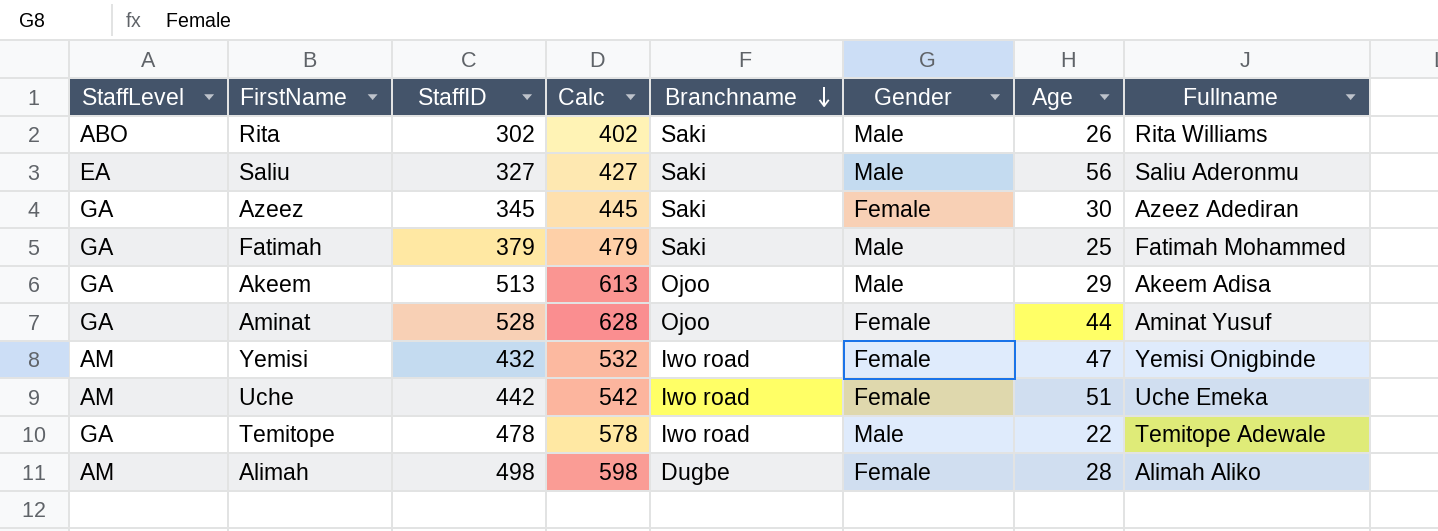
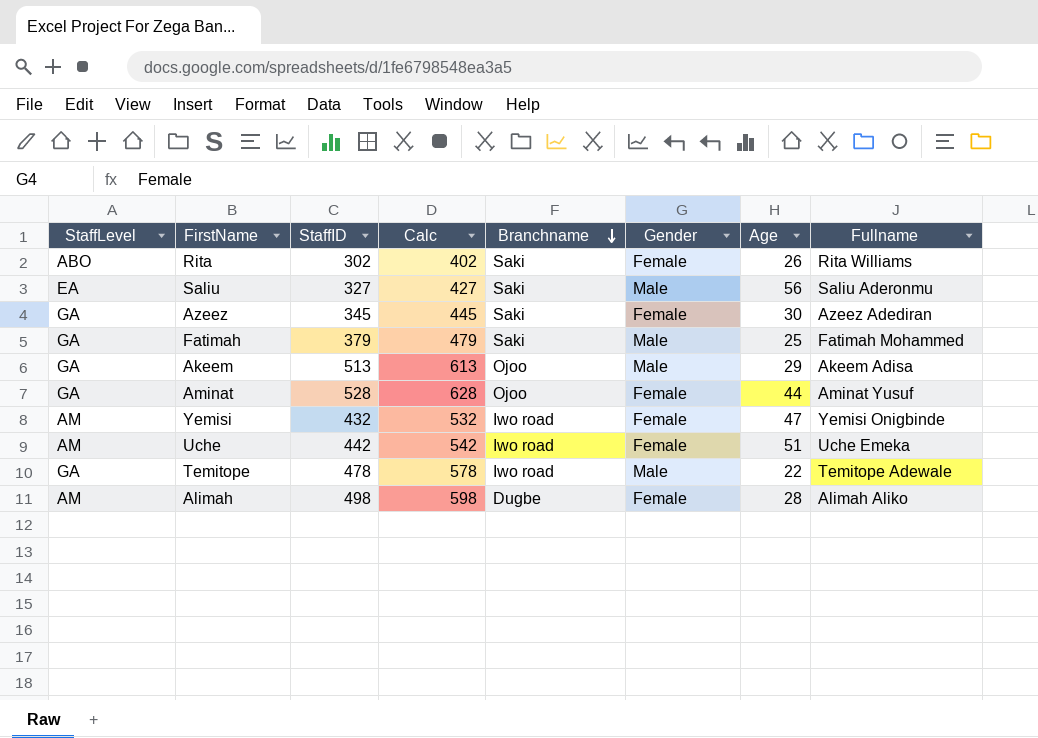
Rita | Gender: Male -> Female

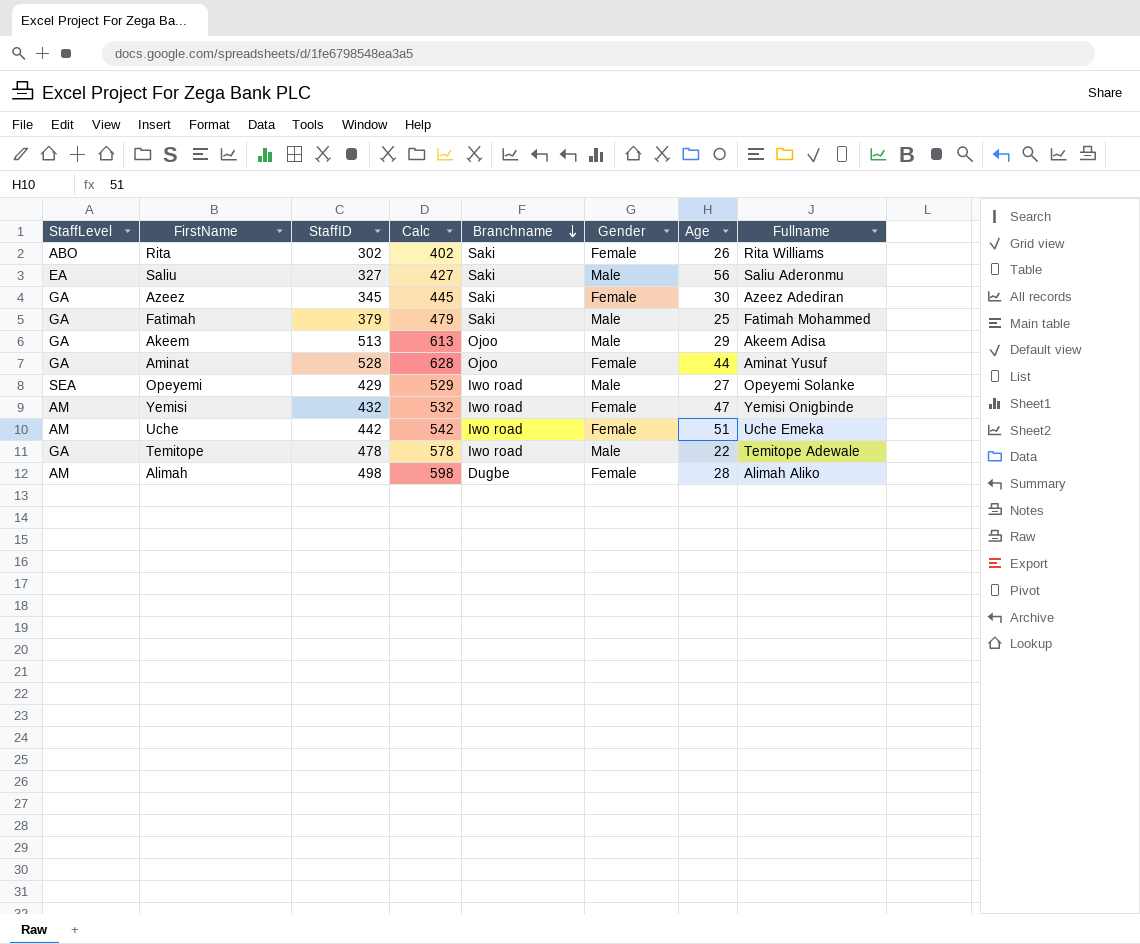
row Opeyemi: none -> SEA | 429 | 529 | Iwo road | Male | 27 | Opeyemi Solanke

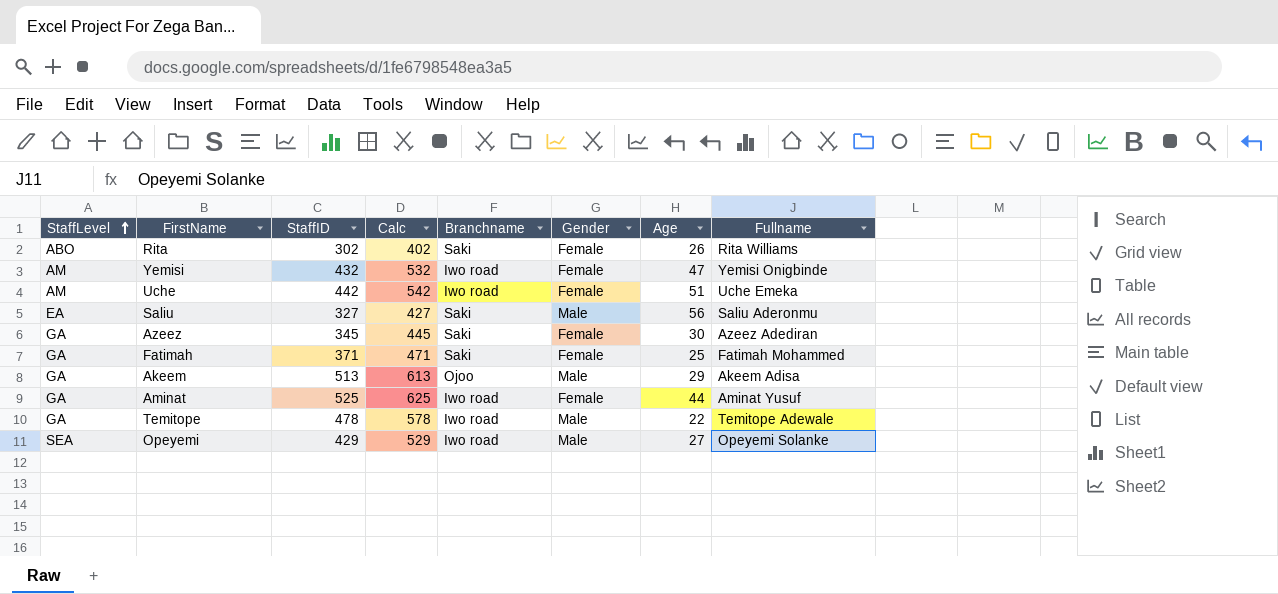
row order: Branchname descending -> StaffLevel ascending
row Alimah: AM | 498 | 598 | Dugbe | Female | 28 | Alimah Aliko -> none
Fatimah | StaffID: 379 -> 371
Fatimah | Calc: 479 -> 471
Fatimah | Gender: Male -> Female
Aminat | StaffID: 528 -> 525
Aminat | Calc: 628 -> 625
Aminat | Branchname: Ojoo -> Iwo road

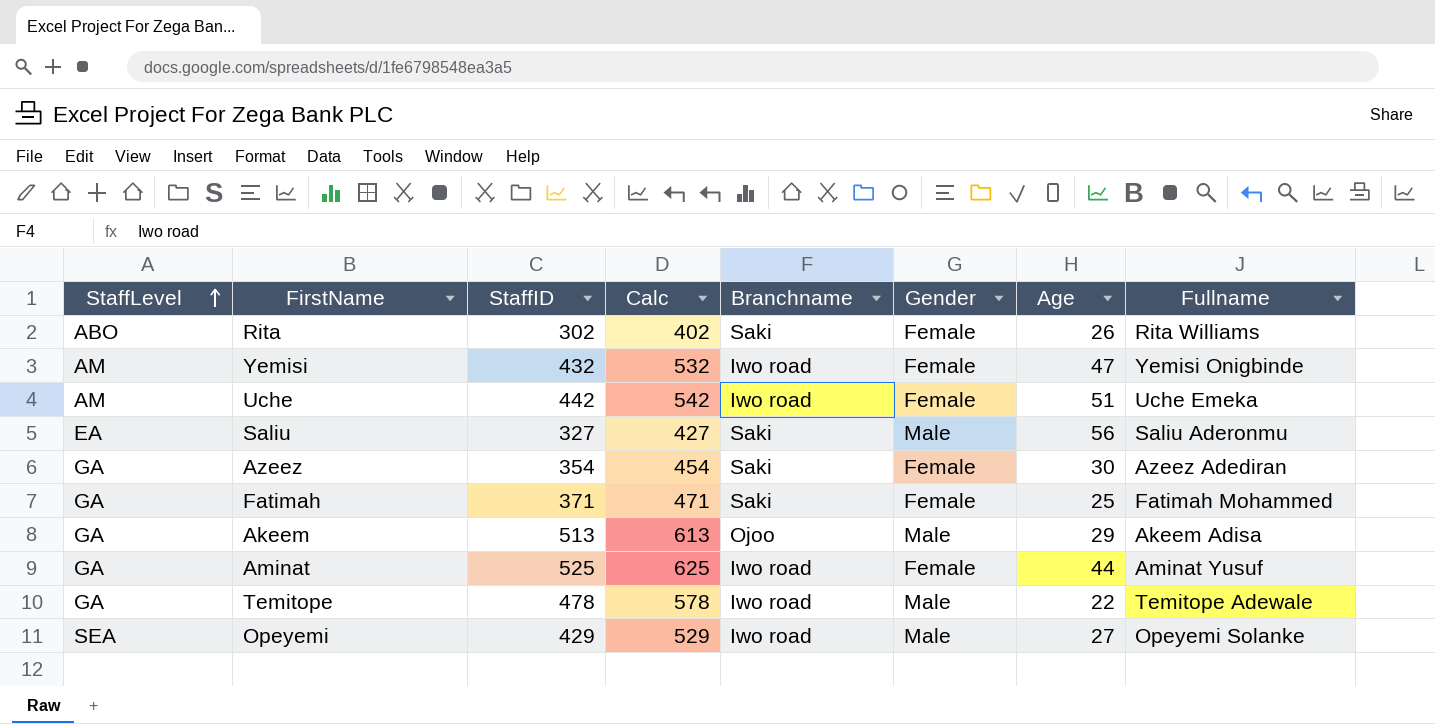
Azeez | StaffID: 345 -> 354
Azeez | Calc: 445 -> 454

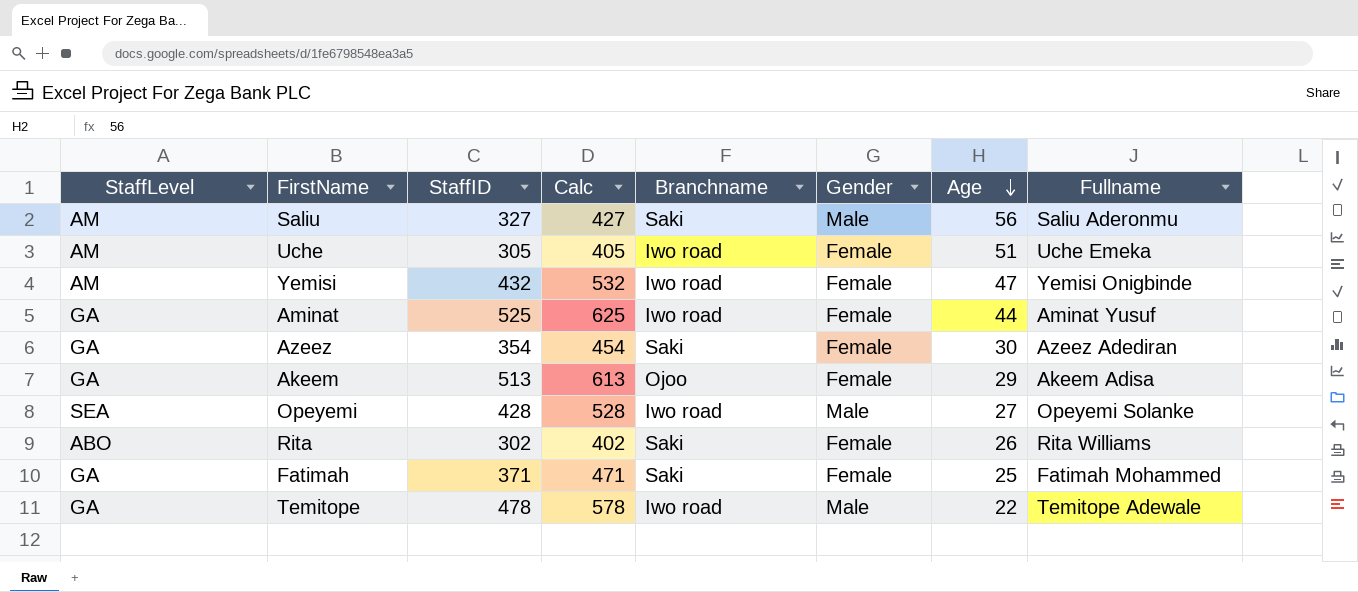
row order: StaffLevel ascending -> Age descending
Saliu | StaffLevel: EA -> AM
Uche | StaffID: 442 -> 305
Uche | Calc: 542 -> 405
Akeem | Gender: Male -> Female
Opeyemi | StaffID: 429 -> 428
Opeyemi | Calc: 529 -> 528

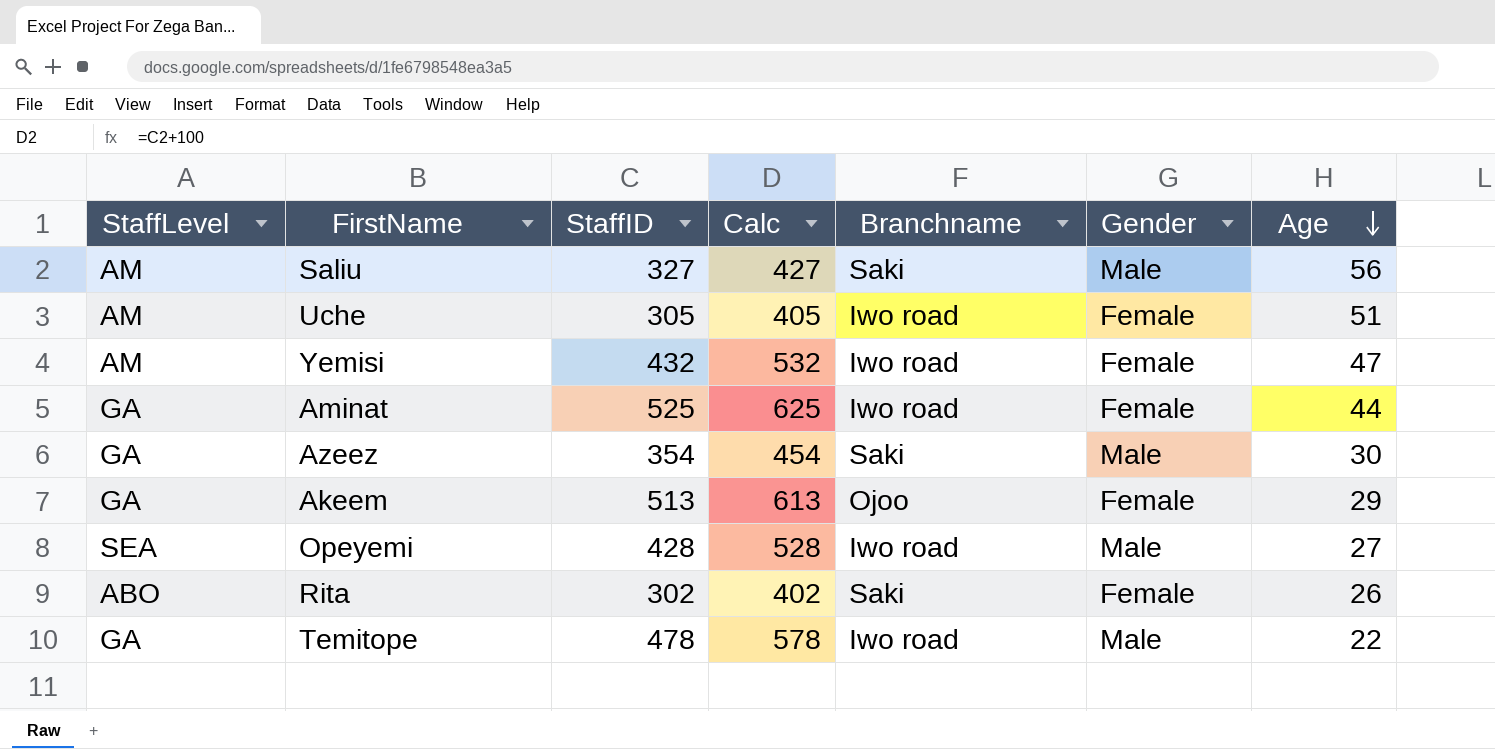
column Fullname | position: 8 -> none
row Fatimah: GA | 371 | 471 | Saki | Female | 25 | Fatimah Mohammed -> none
Azeez | Gender: Female -> Male

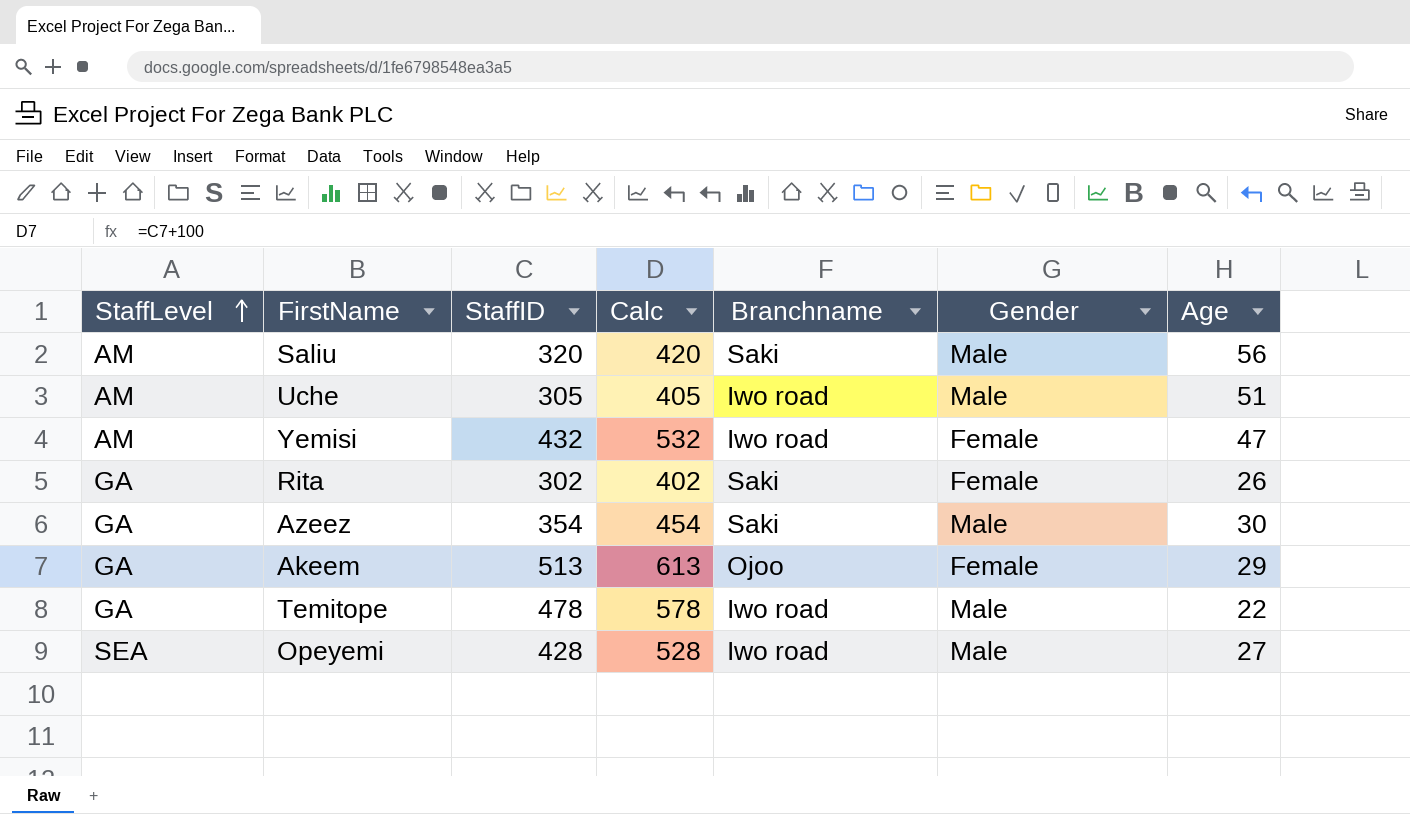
row order: Age descending -> StaffLevel ascending
row Aminat: GA | 525 | 625 | Iwo road | Female | 44 -> none
Saliu | StaffID: 327 -> 320
Saliu | Calc: 427 -> 420
Uche | Gender: Female -> Male
Rita | StaffLevel: ABO -> GA

